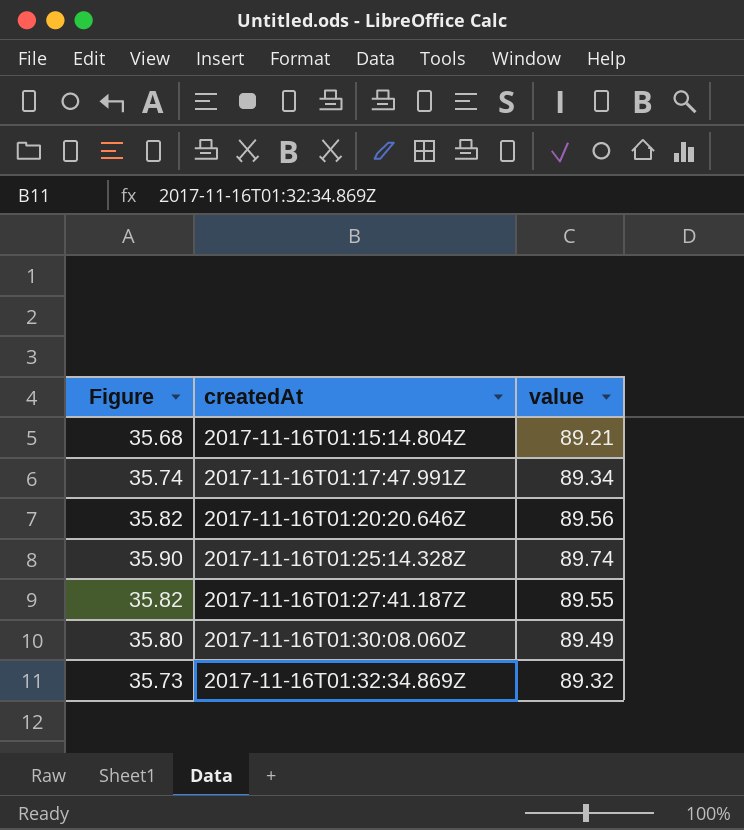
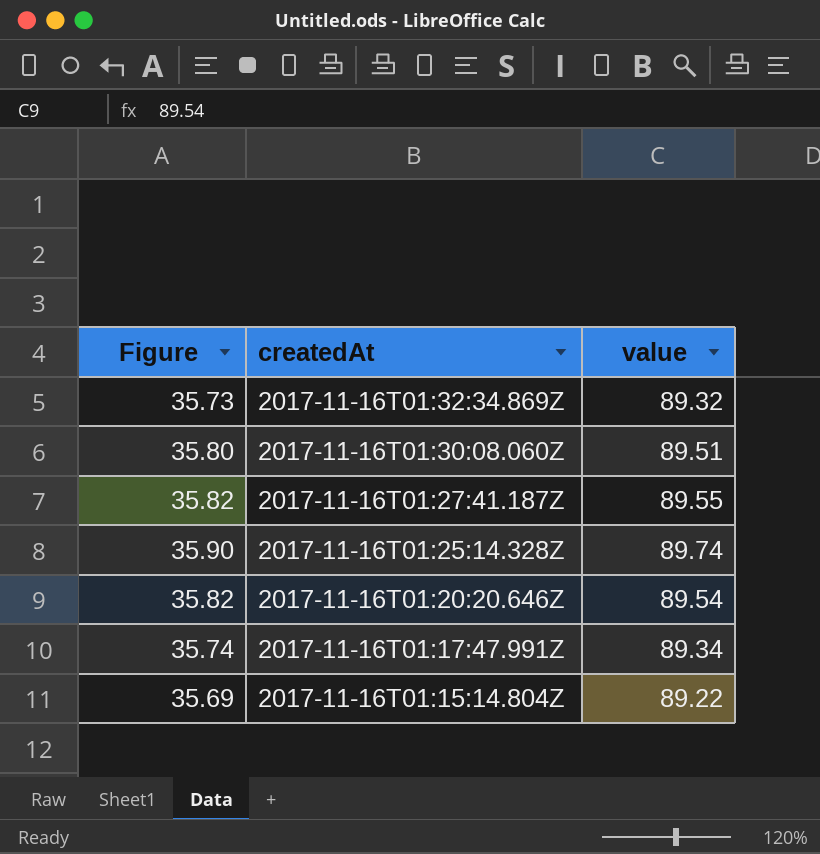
row order: createdAt ascending -> createdAt descending
2017-11-16T01:30:08.060Z | value: 89.49 -> 89.51
2017-11-16T01:20:20.646Z | value: 89.56 -> 89.54
2017-11-16T01:15:14.804Z | Figure: 35.68 -> 35.69
2017-11-16T01:15:14.804Z | value: 89.21 -> 89.22

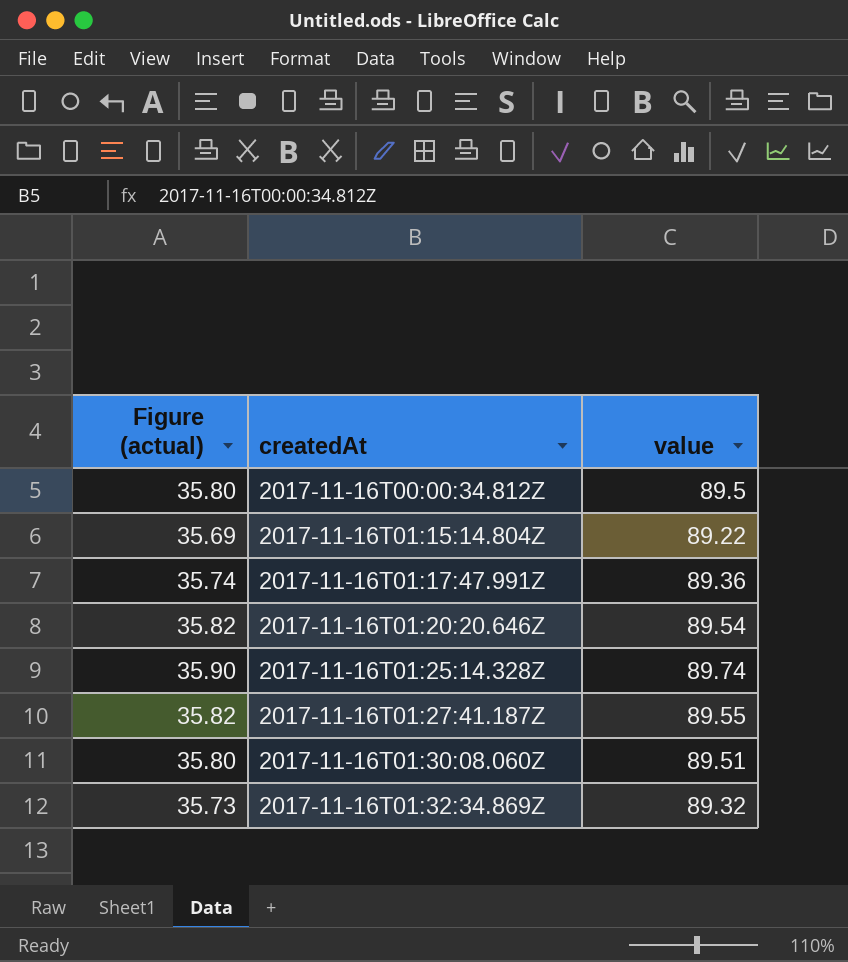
row order: createdAt descending -> createdAt ascending
column name: Figure -> Figure (actual)
row 2017-11-16T00:00:34.812Z: none -> 35.80 | 89.5
2017-11-16T01:17:47.991Z | value: 89.34 -> 89.36

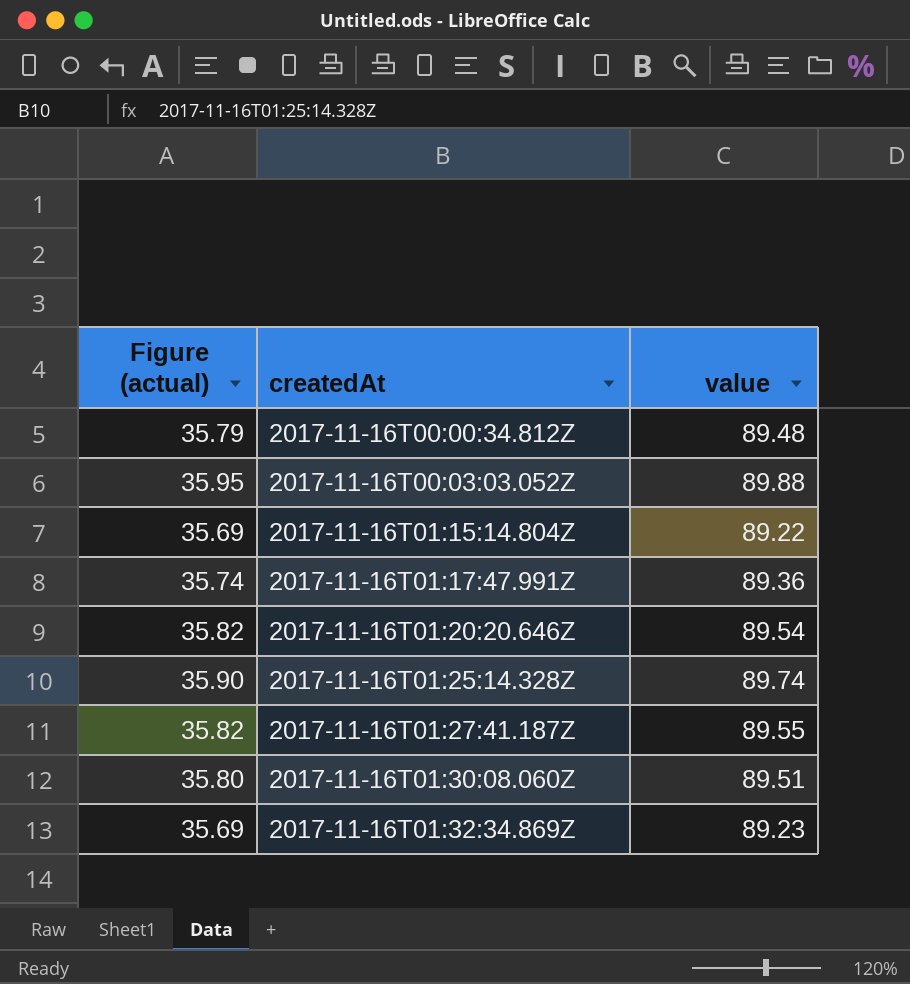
2017-11-16T00:00:34.812Z | Figure (actual): 35.80 -> 35.79
2017-11-16T00:00:34.812Z | value: 89.5 -> 89.48
row 2017-11-16T00:03:03.052Z: none -> 35.95 | 89.88
2017-11-16T01:32:34.869Z | Figure (actual): 35.73 -> 35.69
2017-11-16T01:32:34.869Z | value: 89.32 -> 89.23

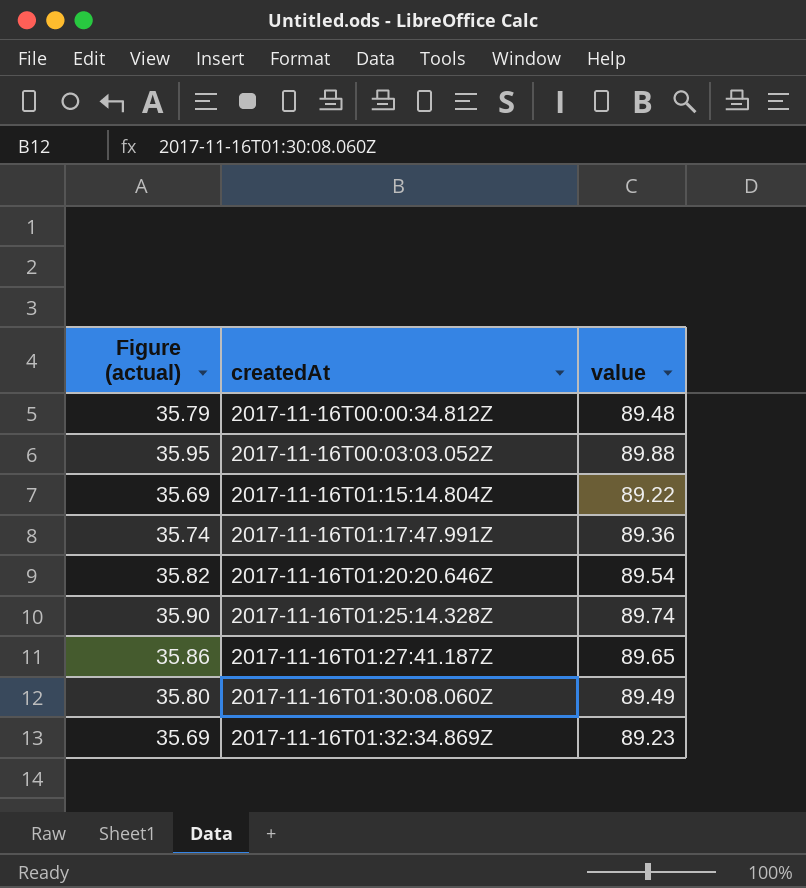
2017-11-16T01:27:41.187Z | Figure (actual): 35.82 -> 35.86
2017-11-16T01:27:41.187Z | value: 89.55 -> 89.65
2017-11-16T01:30:08.060Z | value: 89.51 -> 89.49

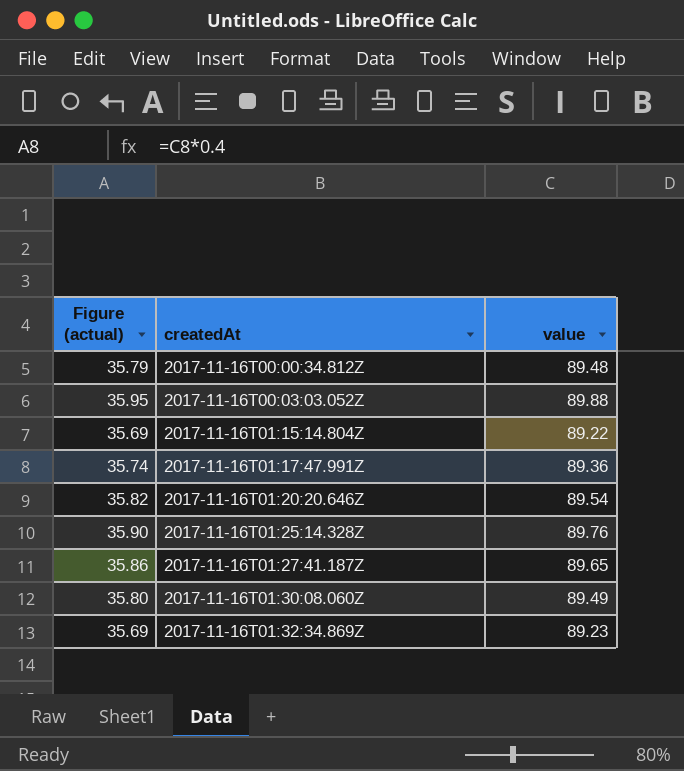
2017-11-16T01:25:14.328Z | value: 89.74 -> 89.76

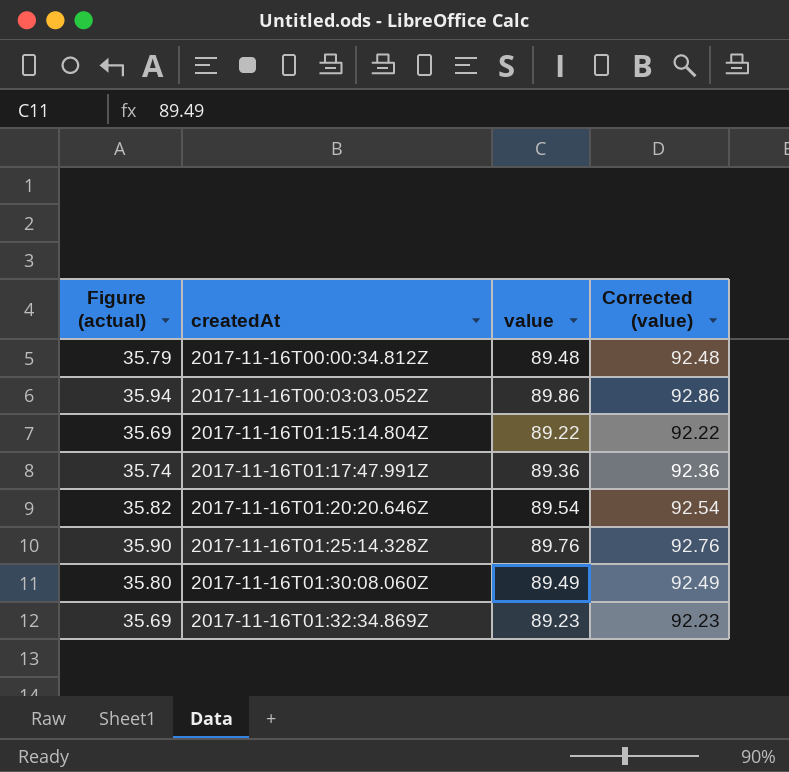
column Corrected (value) | formula: none -> [value] + 3
row 2017-11-16T01:27:41.187Z: 35.86 | 89.65 -> none
2017-11-16T00:03:03.052Z | Figure (actual): 35.95 -> 35.94
2017-11-16T00:03:03.052Z | value: 89.88 -> 89.86

